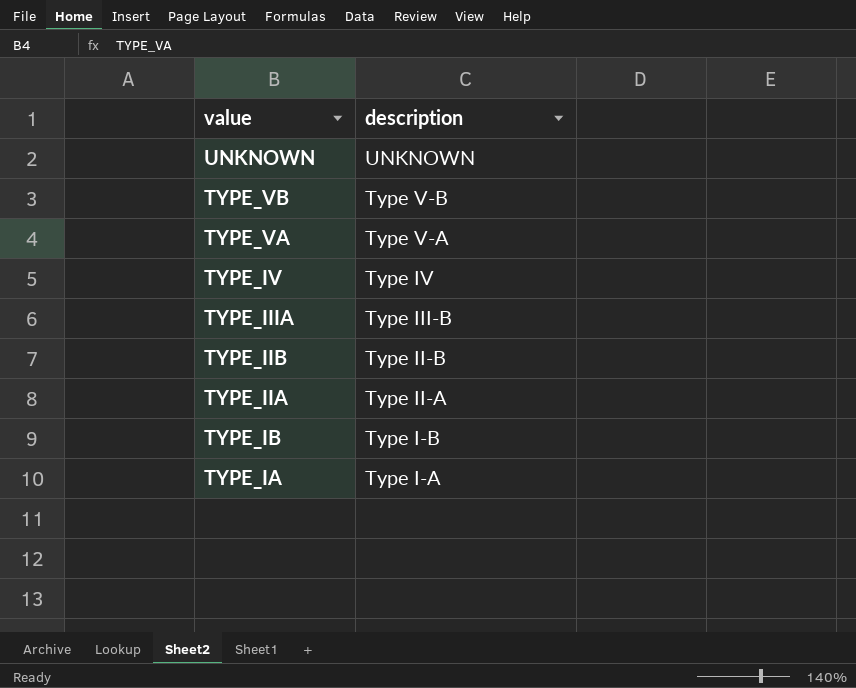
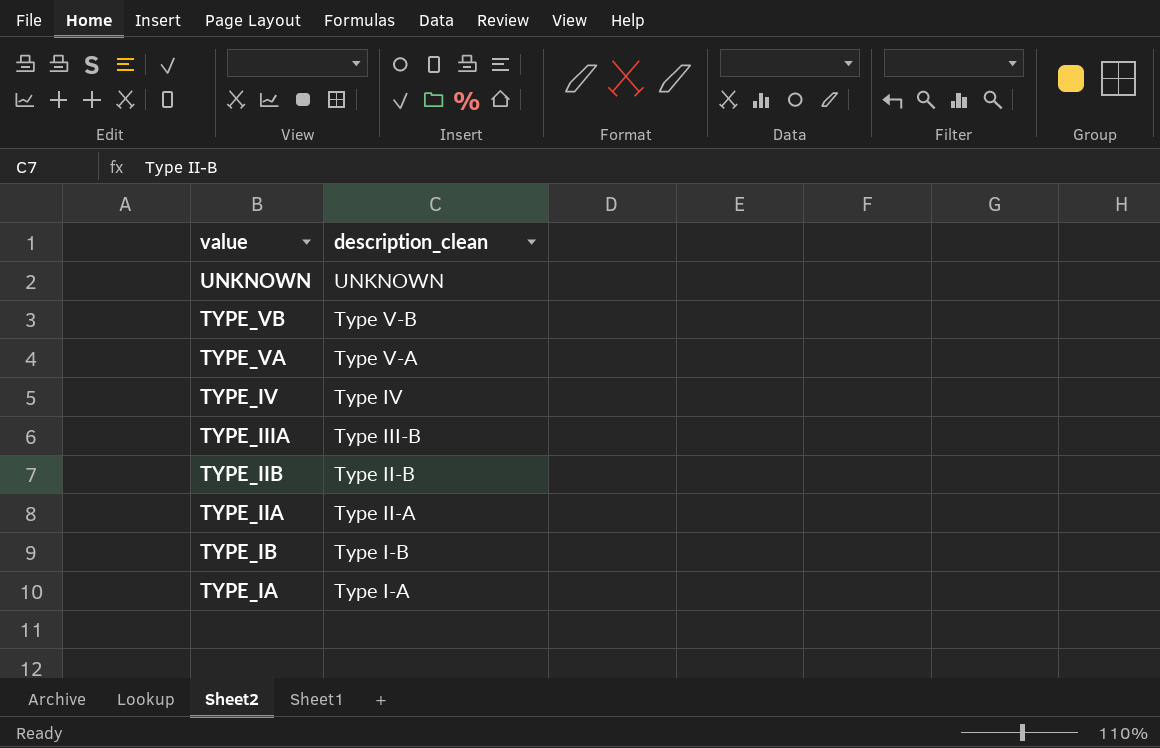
column name: description -> description_clean

